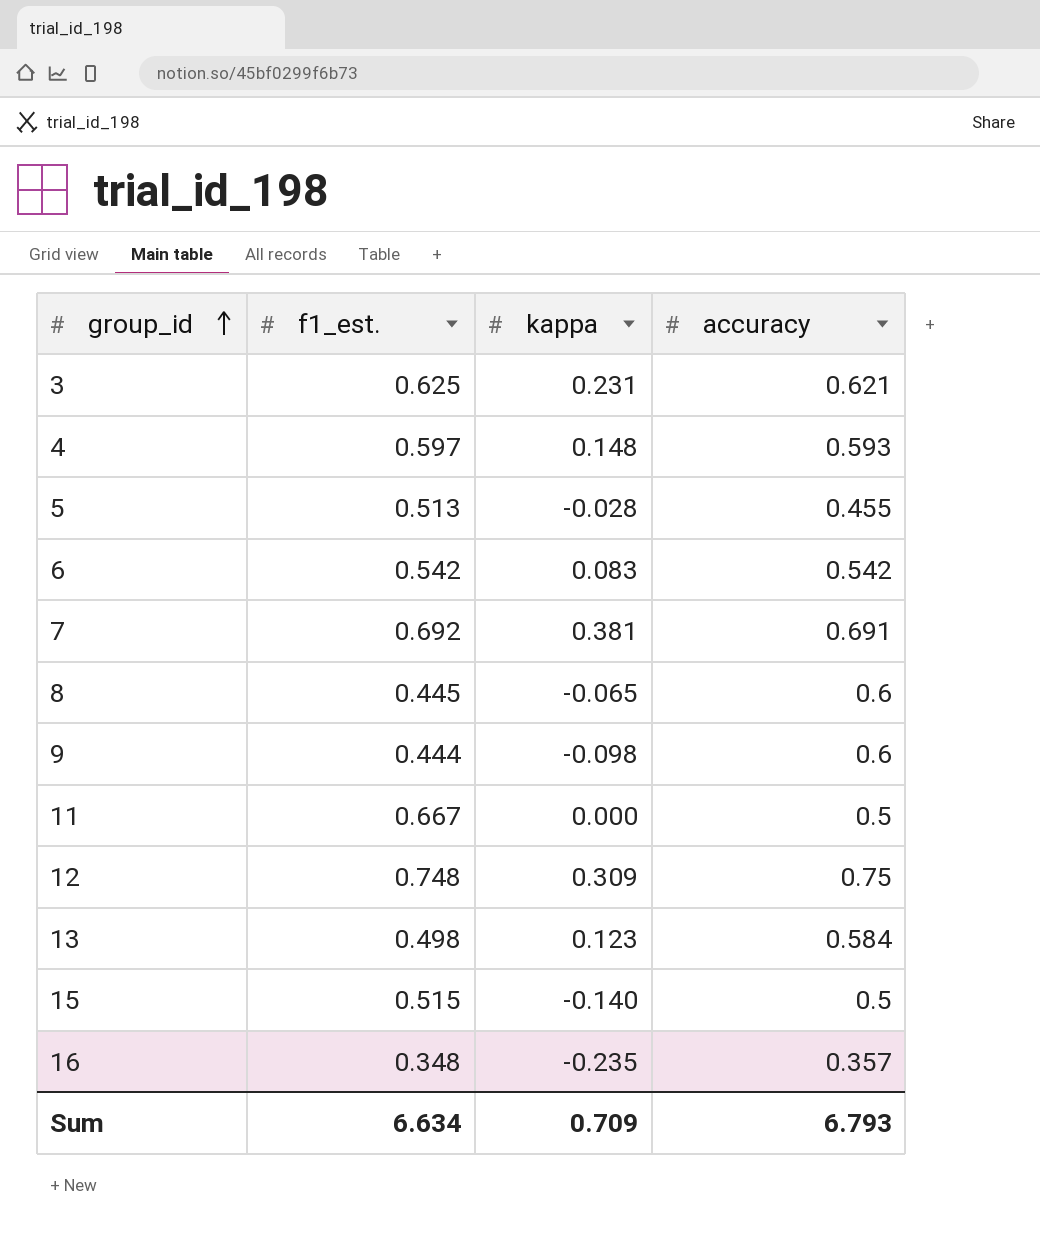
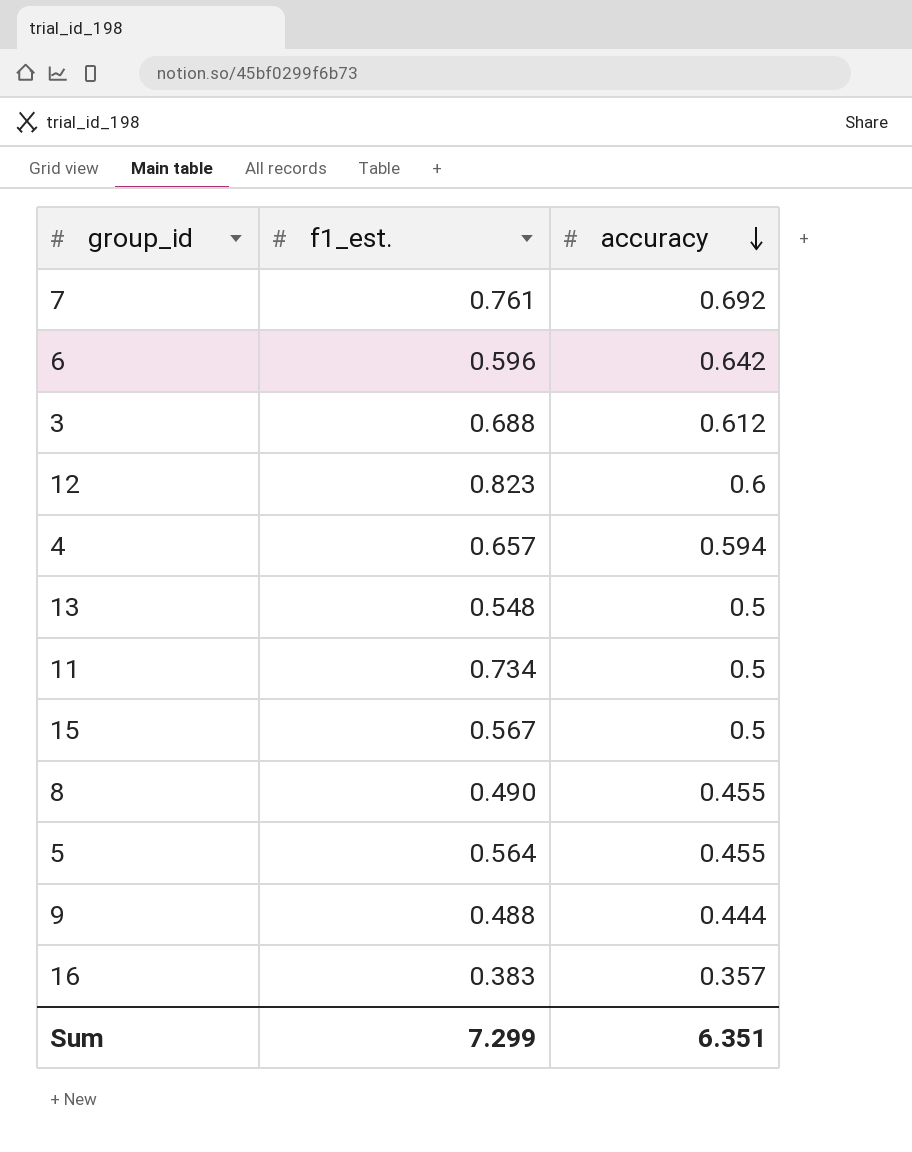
row order: group_id ascending -> accuracy descending
column kappa | position: 3 -> none
7 | f1_est.: 0.692 -> 0.761
7 | accuracy: 0.691 -> 0.692
6 | f1_est.: 0.542 -> 0.596
6 | accuracy: 0.542 -> 0.642
3 | f1_est.: 0.625 -> 0.688
3 | accuracy: 0.621 -> 0.612
12 | f1_est.: 0.748 -> 0.823
12 | accuracy: 0.75 -> 0.6
4 | f1_est.: 0.597 -> 0.657
4 | accuracy: 0.593 -> 0.594
13 | f1_est.: 0.498 -> 0.548
13 | accuracy: 0.584 -> 0.5
11 | f1_est.: 0.667 -> 0.734
15 | f1_est.: 0.515 -> 0.567
8 | f1_est.: 0.445 -> 0.490
8 | accuracy: 0.6 -> 0.455
5 | f1_est.: 0.513 -> 0.564
9 | f1_est.: 0.444 -> 0.488
9 | accuracy: 0.6 -> 0.444
16 | f1_est.: 0.348 -> 0.383
Sum | f1_est.: 6.634 -> 7.299
Sum | accuracy: 6.793 -> 6.351

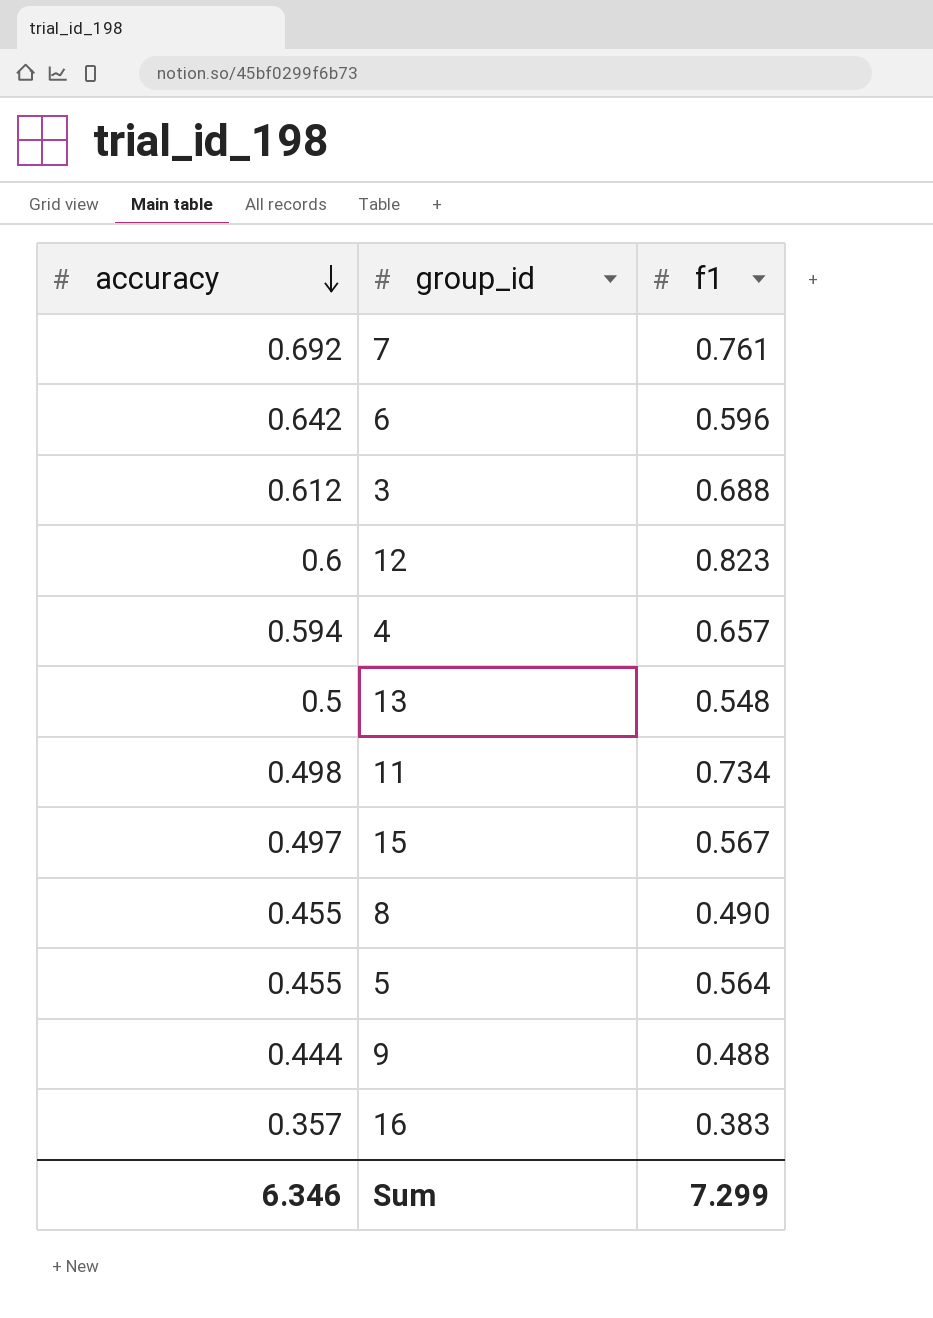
column accuracy | position: 3 -> 1
column name: f1_est. -> f1
11 | accuracy: 0.5 -> 0.498
15 | accuracy: 0.5 -> 0.497
Sum | accuracy: 6.351 -> 6.346

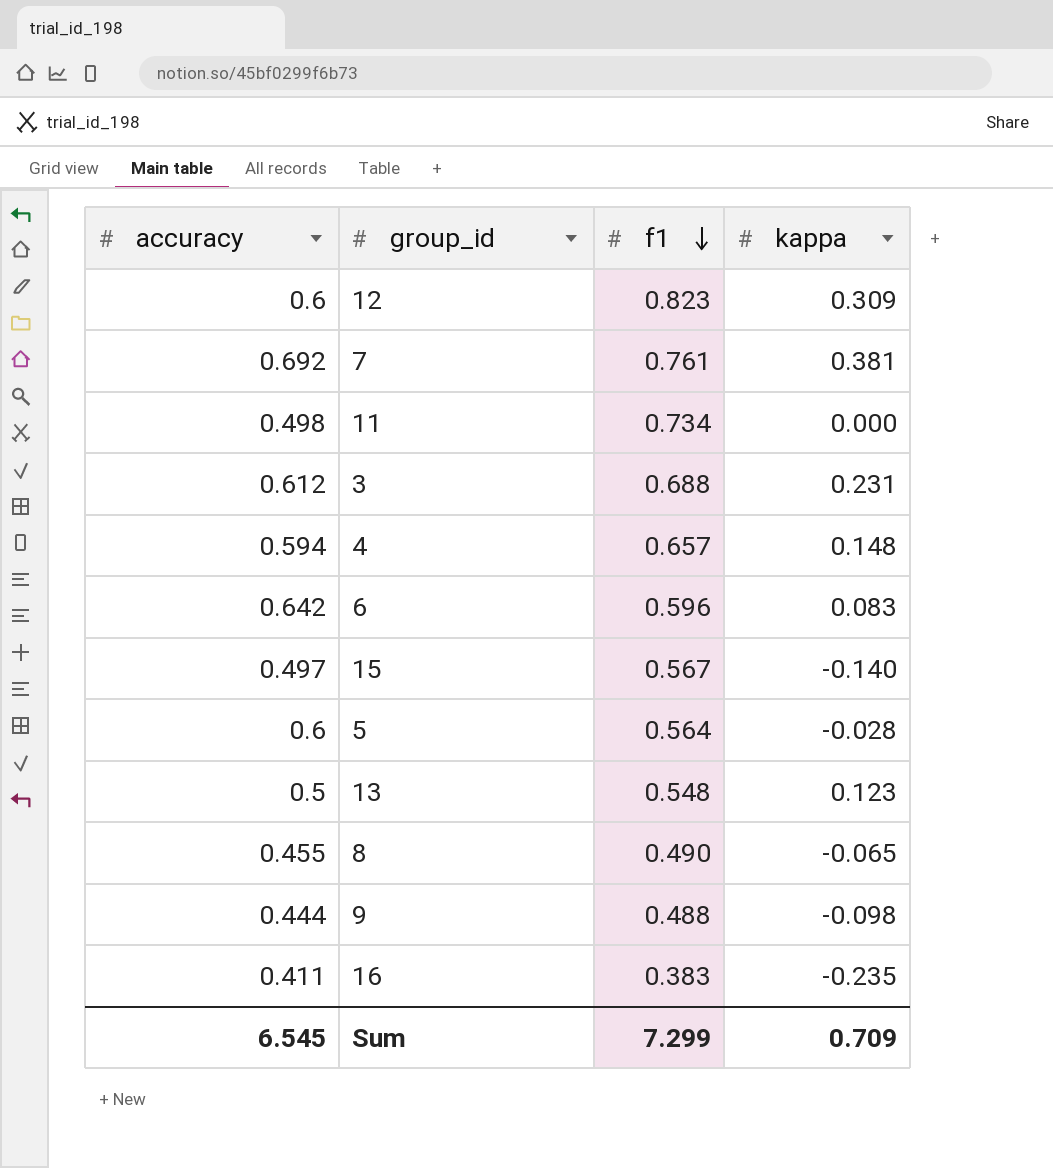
row order: accuracy descending -> f1 descending
column kappa | position: none -> 4
5 | accuracy: 0.455 -> 0.6
16 | accuracy: 0.357 -> 0.411
Sum | accuracy: 6.346 -> 6.545

